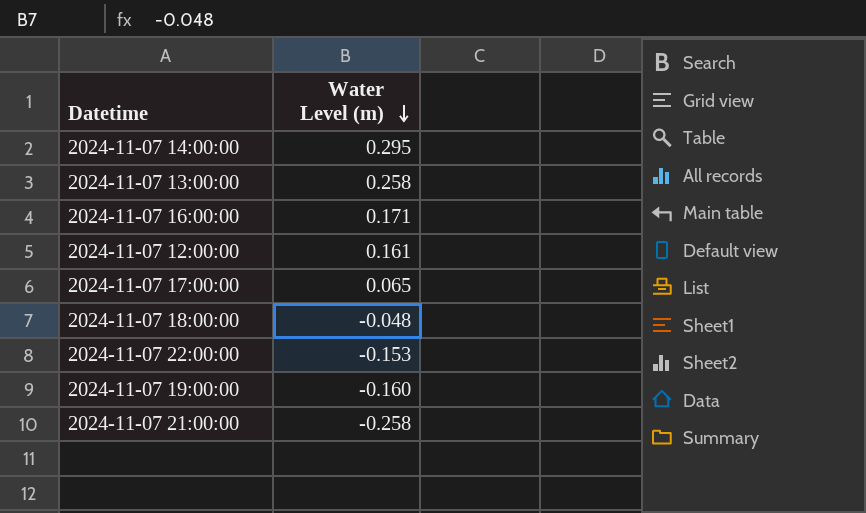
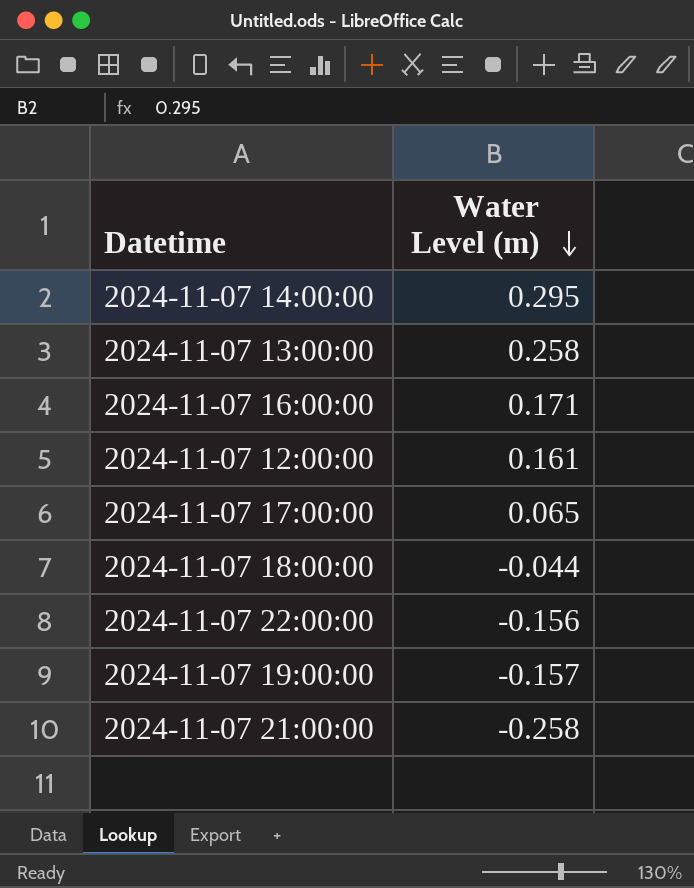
2024-11-07 18:00:00 | Water Level (m): -0.048 -> -0.044
2024-11-07 22:00:00 | Water Level (m): -0.153 -> -0.156
2024-11-07 19:00:00 | Water Level (m): -0.160 -> -0.157

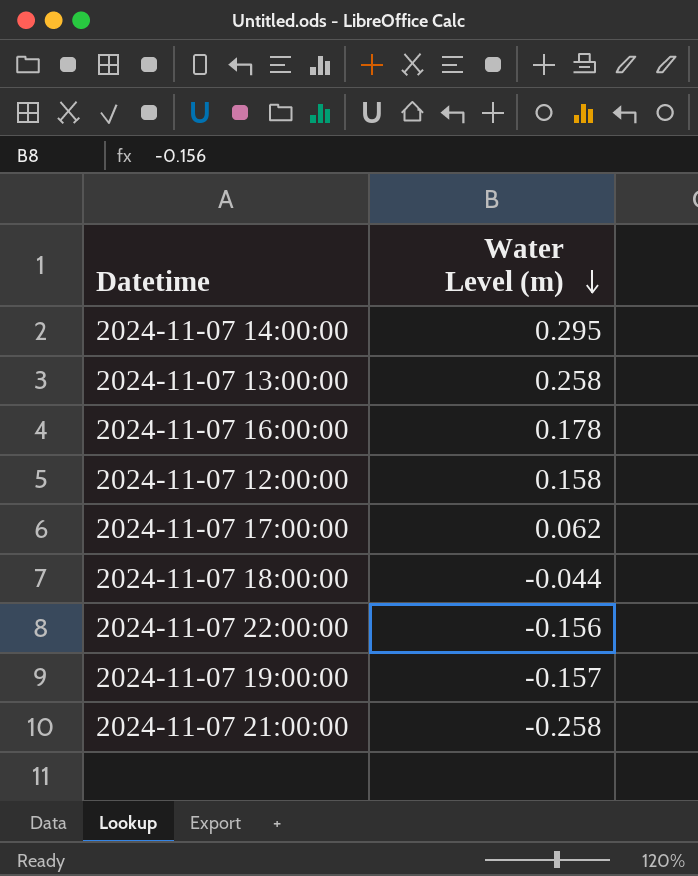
2024-11-07 16:00:00 | Water Level (m): 0.171 -> 0.178
2024-11-07 12:00:00 | Water Level (m): 0.161 -> 0.158
2024-11-07 17:00:00 | Water Level (m): 0.065 -> 0.062

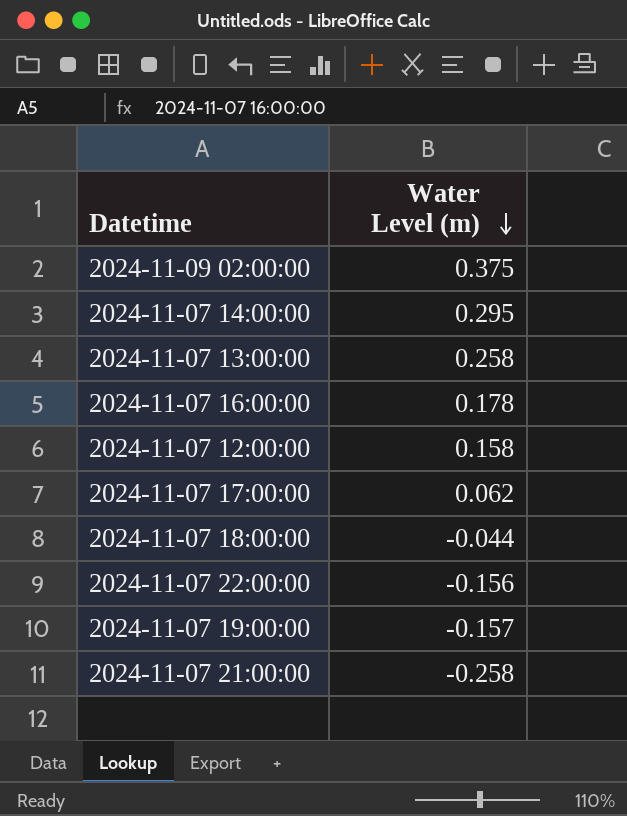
row 2024-11-09 02:00:00: none -> 0.375

